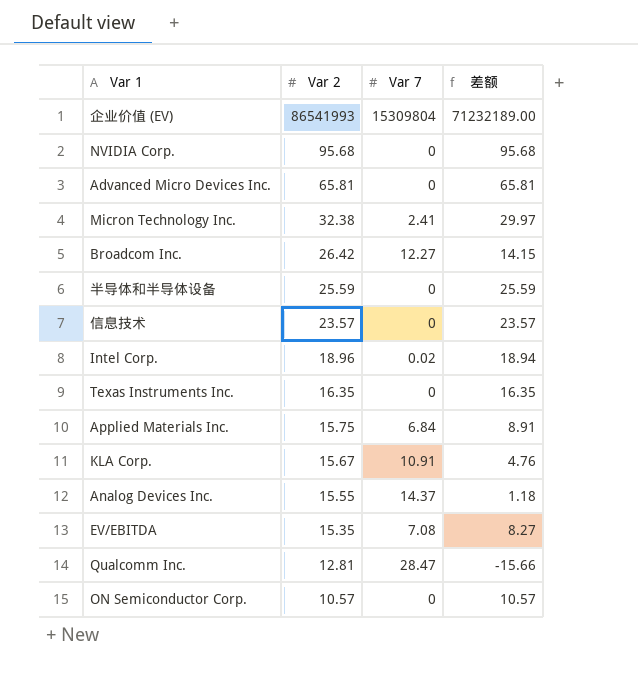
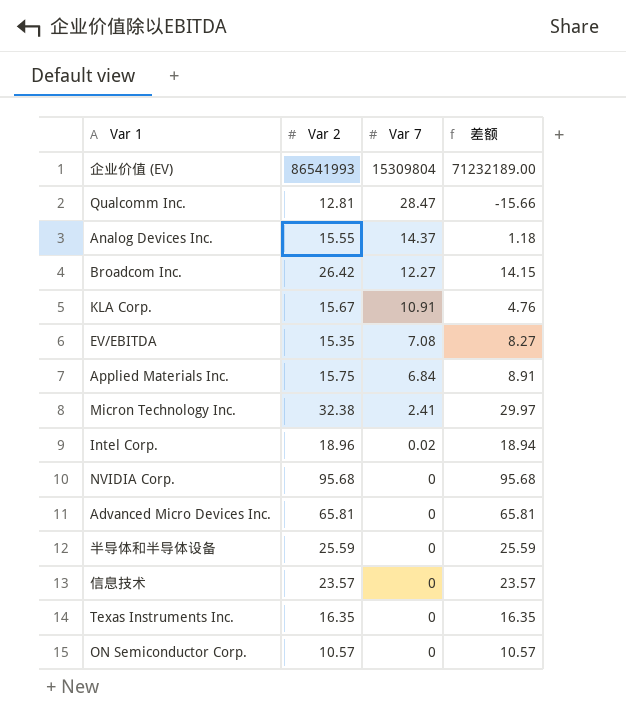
row order: Var 2 descending -> Var 7 descending

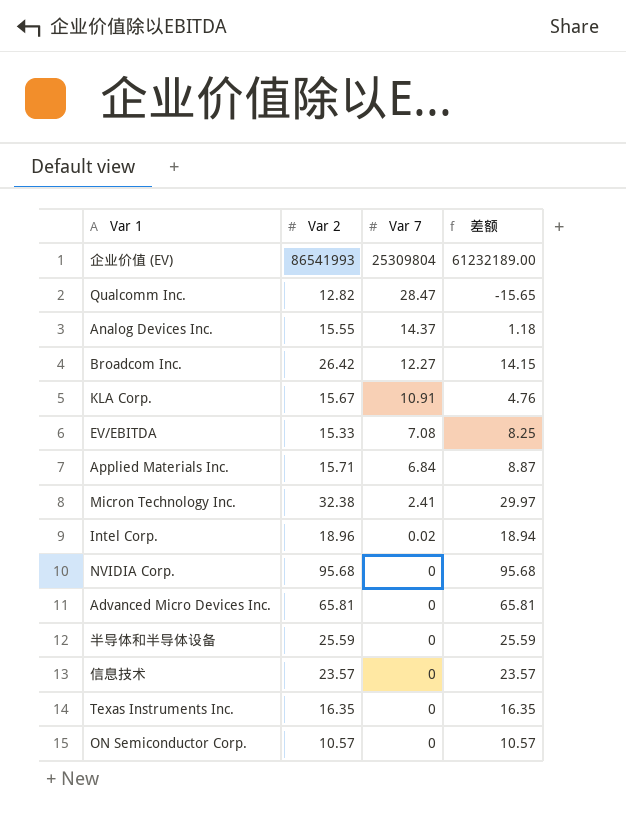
企业价值 (EV) | Var 7: 15309804 -> 25309804
企业价值 (EV) | 差额: 71232189.00 -> 61232189.00
Qualcomm Inc. | Var 2: 12.81 -> 12.82
Qualcomm Inc. | 差额: -15.66 -> -15.65
EV/EBITDA | Var 2: 15.35 -> 15.33
EV/EBITDA | 差额: 8.27 -> 8.25
Applied Materials Inc. | Var 2: 15.75 -> 15.71
Applied Materials Inc. | 差额: 8.91 -> 8.87

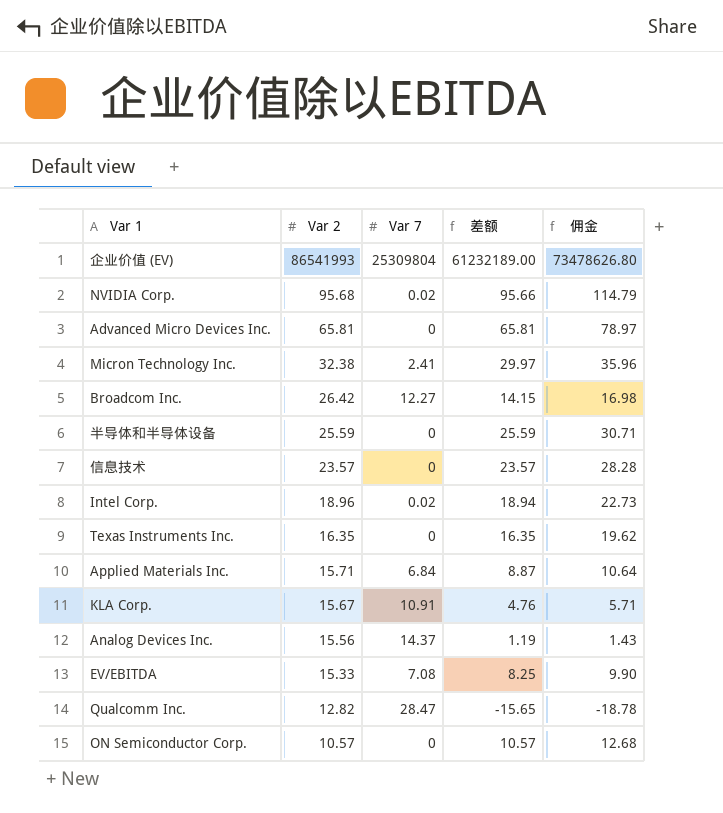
row order: Var 7 descending -> Var 2 descending
column 佣金 | formula: none -> [差额] * 1.2
NVIDIA Corp. | Var 7: 0 -> 0.02
NVIDIA Corp. | 差额: 95.68 -> 95.66
Analog Devices Inc. | Var 2: 15.55 -> 15.56
Analog Devices Inc. | 差额: 1.18 -> 1.19

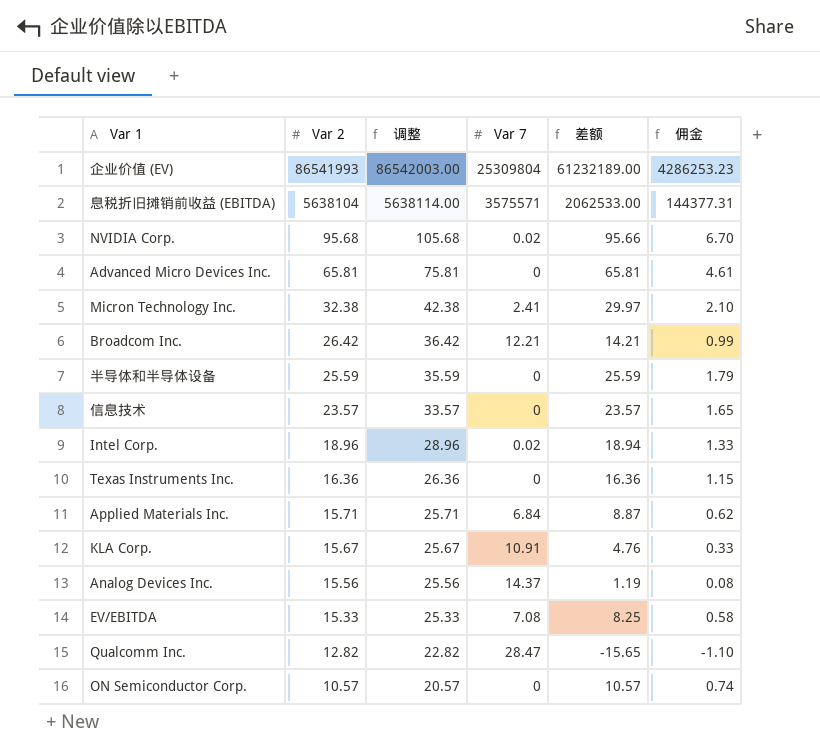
column 调整 | formula: none -> [Var 2] + 10
column 佣金 | formula: [差额] * 1.2 -> [差额] * 0.07
row 息税折旧摊销前收益 (EBITDA): none -> 5638104 | 5638114.00 | 3575571 | 2062533.00 | 144377.31
Broadcom Inc. | Var 7: 12.27 -> 12.21
Broadcom Inc. | 差额: 14.15 -> 14.21
Texas Instruments Inc. | Var 2: 16.35 -> 16.36
Texas Instruments Inc. | 差额: 16.35 -> 16.36

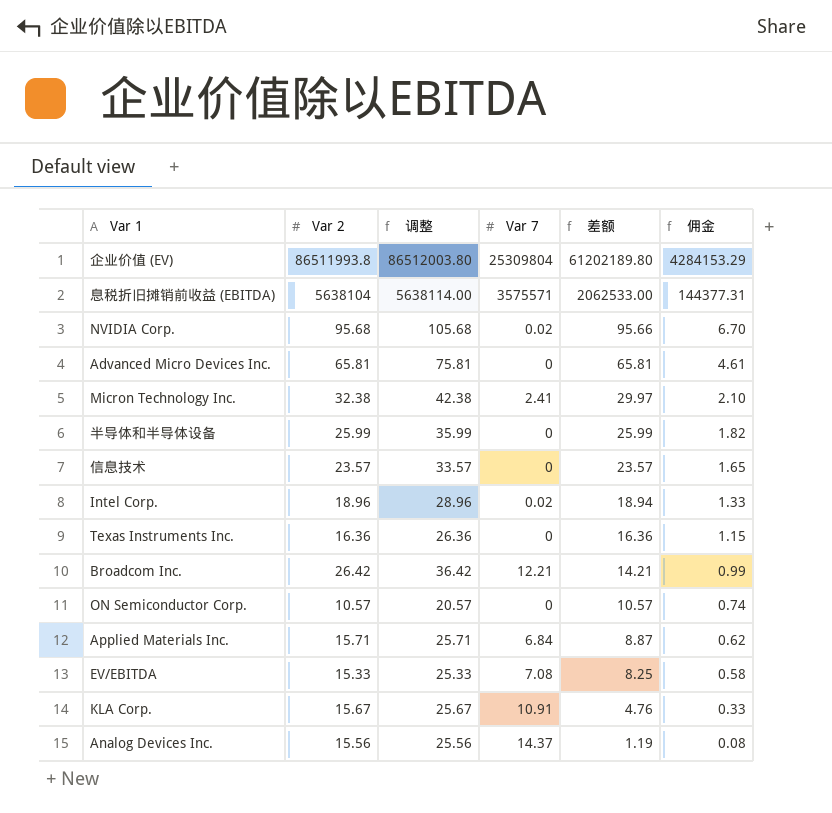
row order: Var 2 descending -> 差额 descending
row Qualcomm Inc.: 12.82 | 22.82 | 28.47 | -15.65 | -1.10 -> none
企业价值 (EV) | Var 2: 86541993 -> 86511993.8
企业价值 (EV) | 调整: 86542003.00 -> 86512003.80
企业价值 (EV) | 差额: 61232189.00 -> 61202189.80
企业价值 (EV) | 佣金: 4286253.23 -> 4284153.29
半导体和半导体设备 | Var 2: 25.59 -> 25.99
半导体和半导体设备 | 调整: 35.59 -> 35.99
半导体和半导体设备 | 差额: 25.59 -> 25.99
半导体和半导体设备 | 佣金: 1.79 -> 1.82

